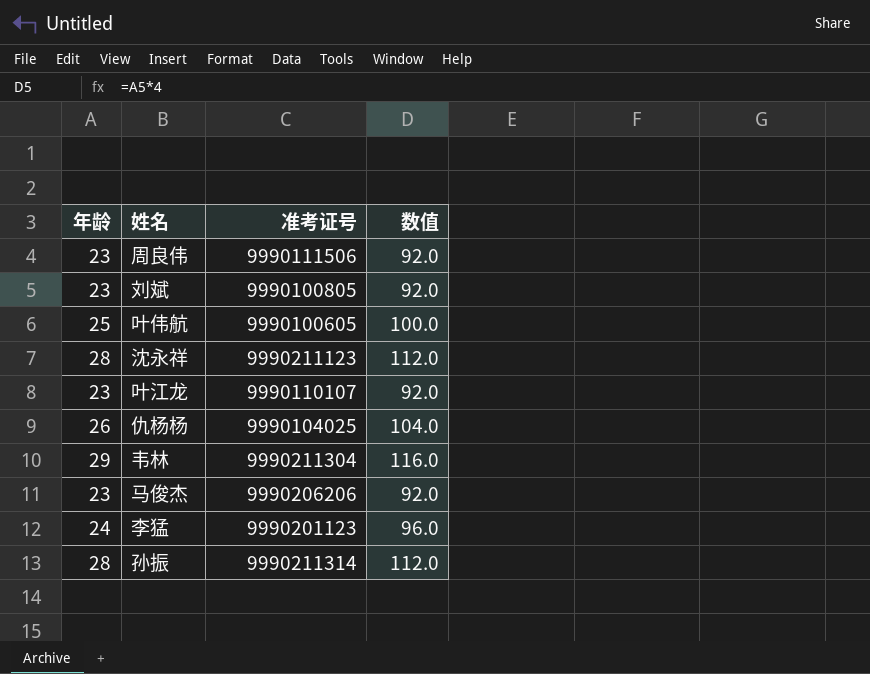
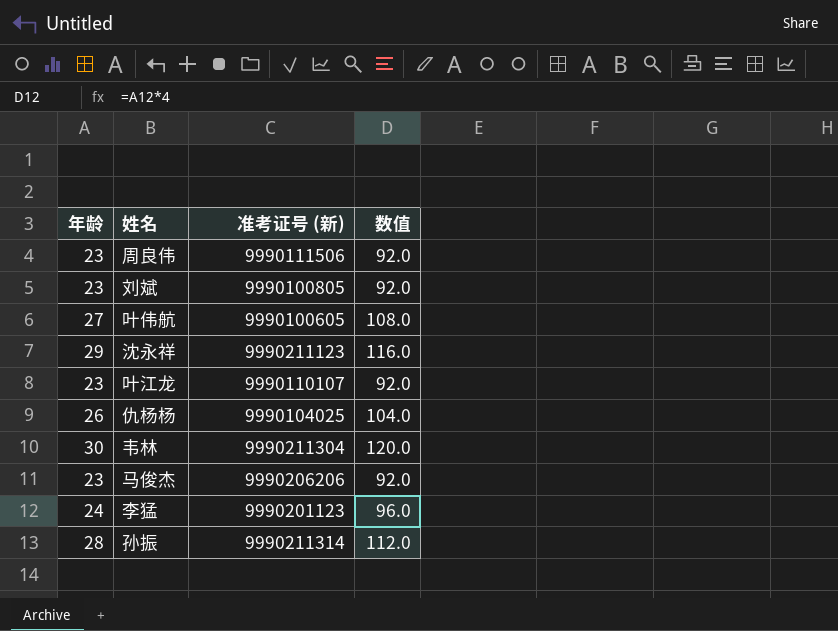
column name: 准考证号 -> 准考证号 (新)
叶伟航 | 年龄: 25 -> 27
叶伟航 | 数值: 100.0 -> 108.0
沈永祥 | 年龄: 28 -> 29
沈永祥 | 数值: 112.0 -> 116.0
韦林 | 年龄: 29 -> 30
韦林 | 数值: 116.0 -> 120.0

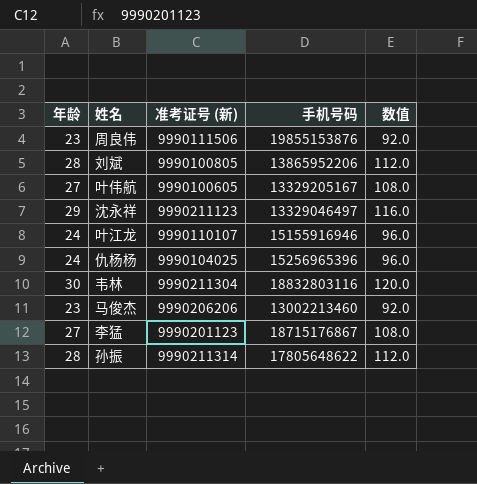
column 手机号码 | position: none -> 4
刘斌 | 年龄: 23 -> 28
刘斌 | 数值: 92.0 -> 112.0
叶江龙 | 年龄: 23 -> 24
叶江龙 | 数值: 92.0 -> 96.0
仇杨杨 | 年龄: 26 -> 24
仇杨杨 | 数值: 104.0 -> 96.0
李猛 | 年龄: 24 -> 27
李猛 | 数值: 96.0 -> 108.0

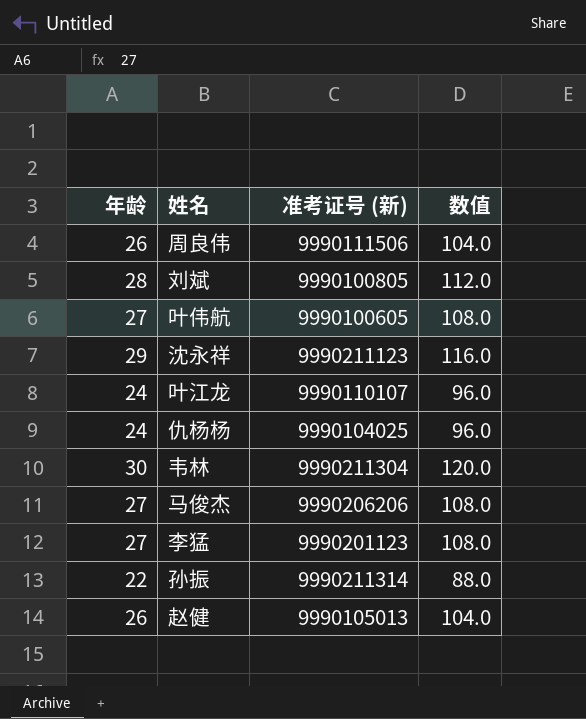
column 手机号码 | position: 4 -> none
周良伟 | 年龄: 23 -> 26
周良伟 | 数值: 92.0 -> 104.0
马俊杰 | 年龄: 23 -> 27
马俊杰 | 数值: 92.0 -> 108.0
孙振 | 年龄: 28 -> 22
孙振 | 数值: 112.0 -> 88.0
row 赵健: none -> 26 | 9990105013 | 104.0

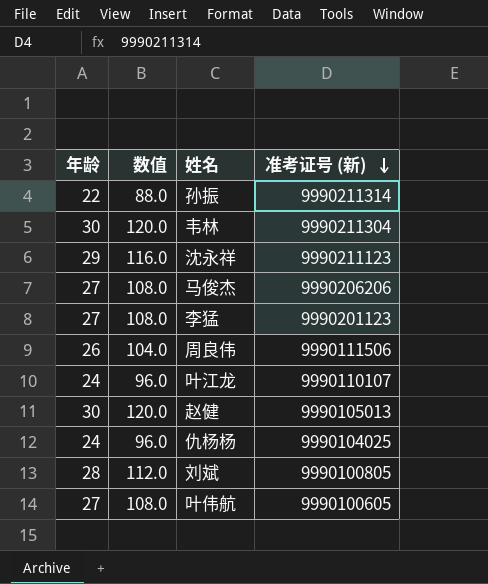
row order: none -> 准考证号 (新) descending
column 数值 | position: 4 -> 2
赵健 | 年龄: 26 -> 30
赵健 | 数值: 104.0 -> 120.0

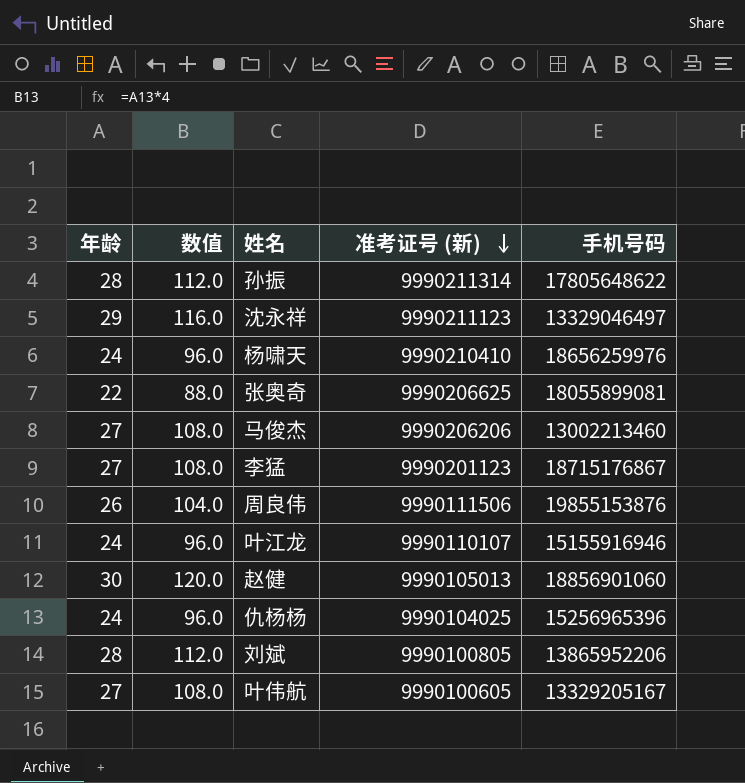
column 手机号码 | position: none -> 5
row 韦林: 30 | 120.0 | 9990211304 -> none
孙振 | 年龄: 22 -> 28
孙振 | 数值: 88.0 -> 112.0
row 杨啸天: none -> 24 | 96.0 | 9990210410 | 18656259976
row 张奥奇: none -> 22 | 88.0 | 9990206625 | 18055899081

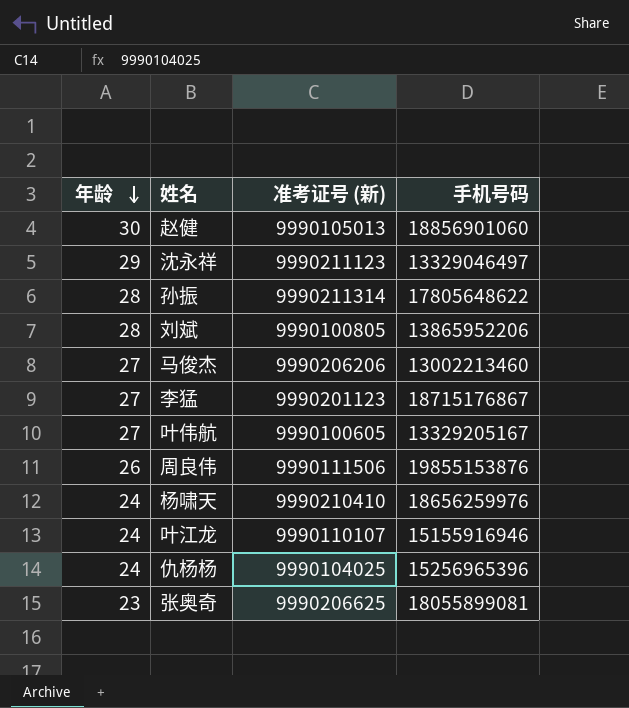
row order: 准考证号 (新) descending -> 年龄 descending
column 数值 | formula: [年龄] * 4 -> none
张奥奇 | 年龄: 22 -> 23

